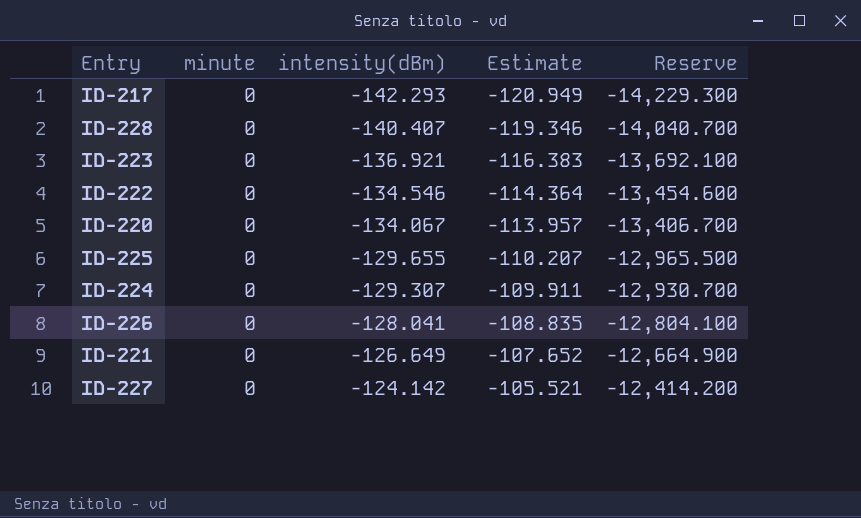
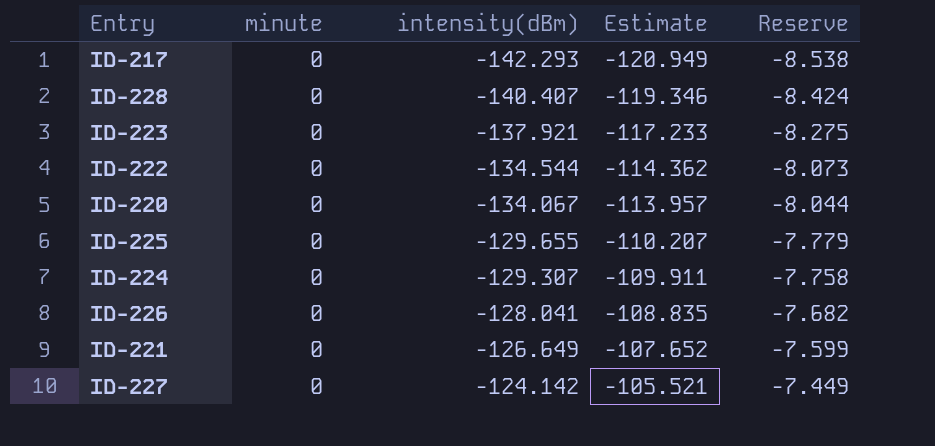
column Reserve | formula: [intensity(dBm)] * 100 -> [intensity(dBm)] * 0.06
ID-223 | intensity(dBm): -136.921 -> -137.921
ID-223 | Estimate: -116.383 -> -117.233
ID-222 | intensity(dBm): -134.546 -> -134.544
ID-222 | Estimate: -114.364 -> -114.362

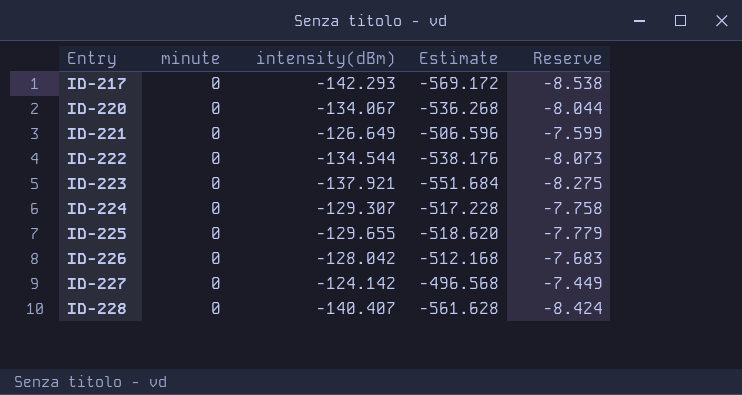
row order: intensity(dBm) ascending -> Entry ascending
column Estimate | formula: [intensity(dBm)] * 0.85 -> [intensity(dBm)] * 4
ID-226 | intensity(dBm): -128.041 -> -128.042
ID-226 | Reserve: -7.682 -> -7.683

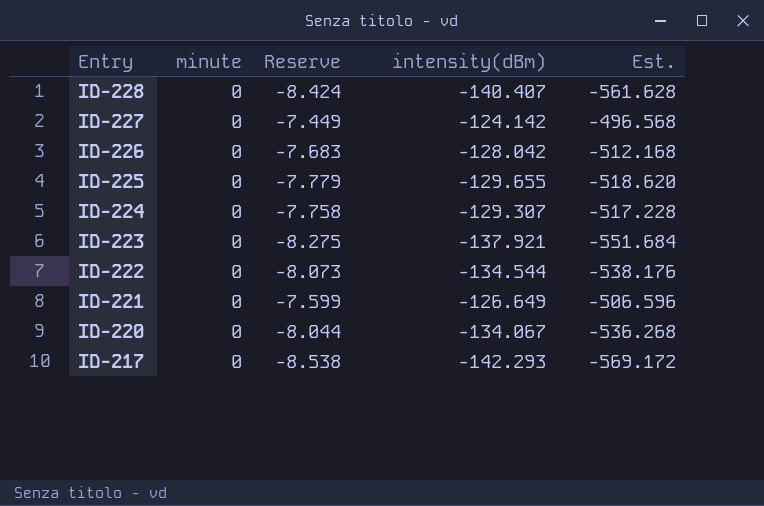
row order: Entry ascending -> Entry descending
column Reserve | position: 5 -> 3
column name: Estimate -> Est.

